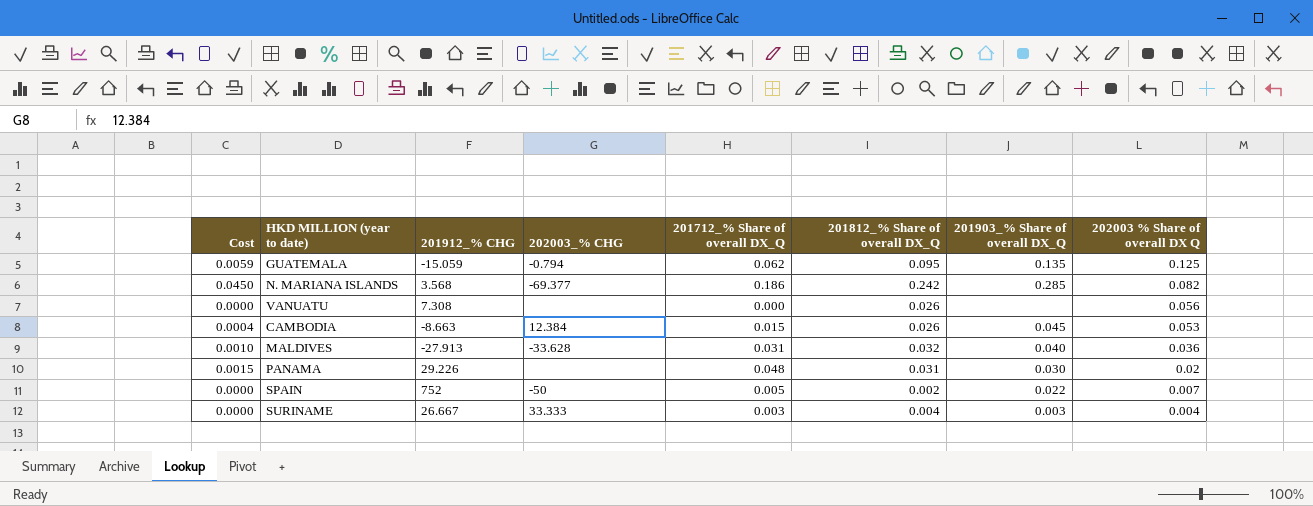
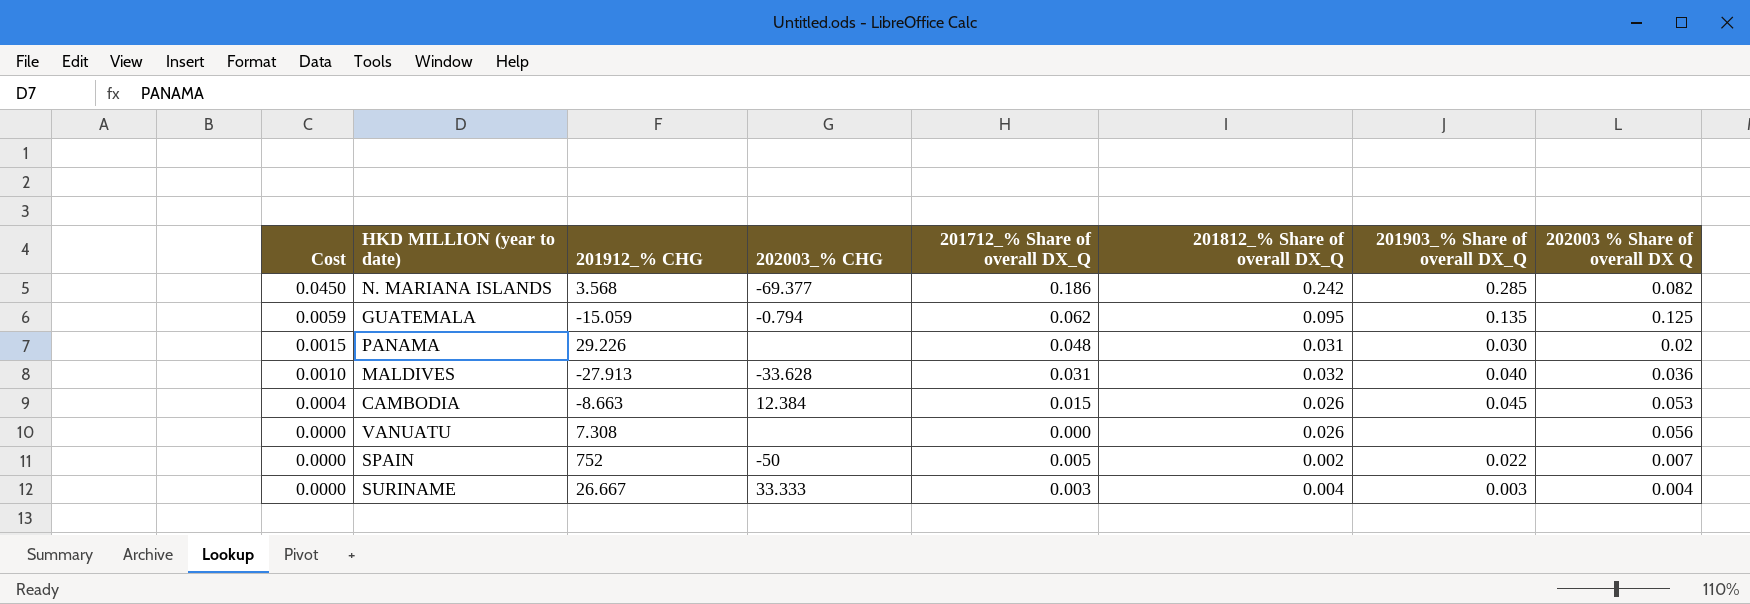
row order: 202003 % Share of overall DX Q descending -> Cost descending

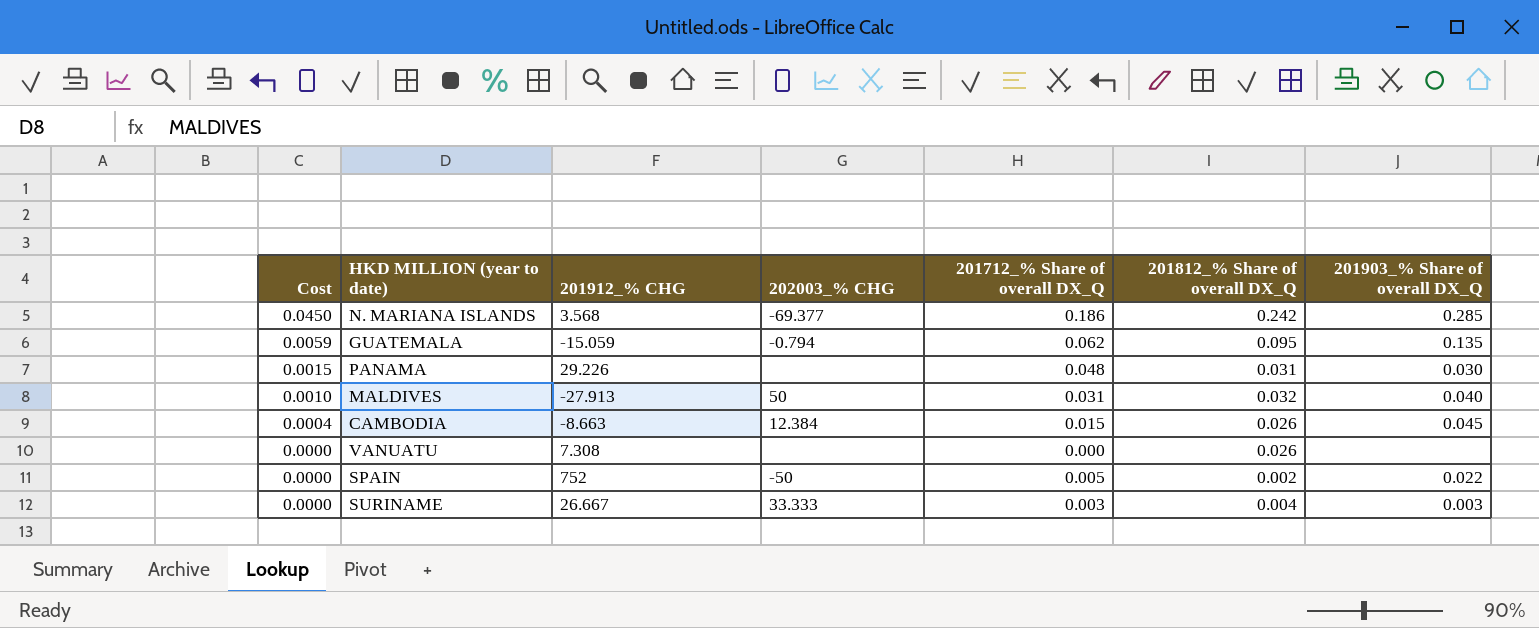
column 202003 % Share of overall DX Q | position: 8 -> none
MALDIVES | 202003_% CHG: -33.628 -> 50

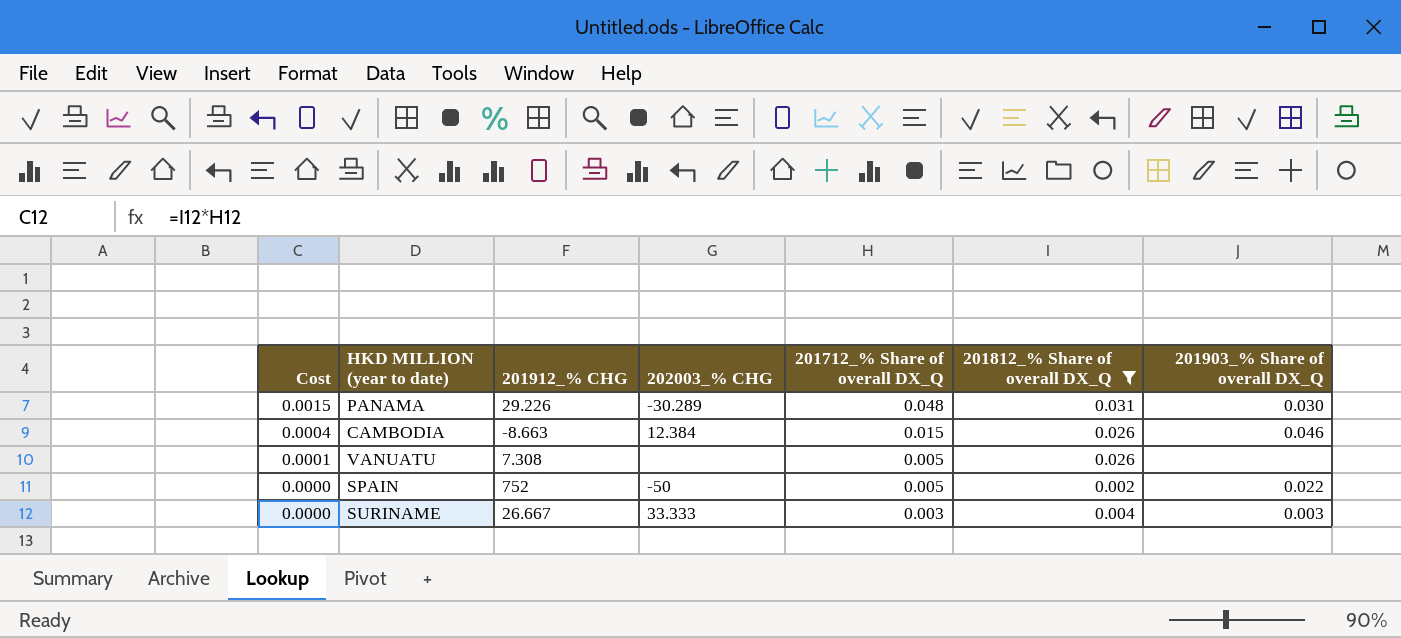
filter: none -> 201812_% Share of overall DX_Q <= 0.031
PANAMA | 202003_% CHG: none -> -30.289
CAMBODIA | 201903_% Share of overall DX_Q: 0.045 -> 0.046
VANUATU | Cost: 0.0000 -> 0.0001
VANUATU | 201712_% Share of overall DX_Q: 0.000 -> 0.005

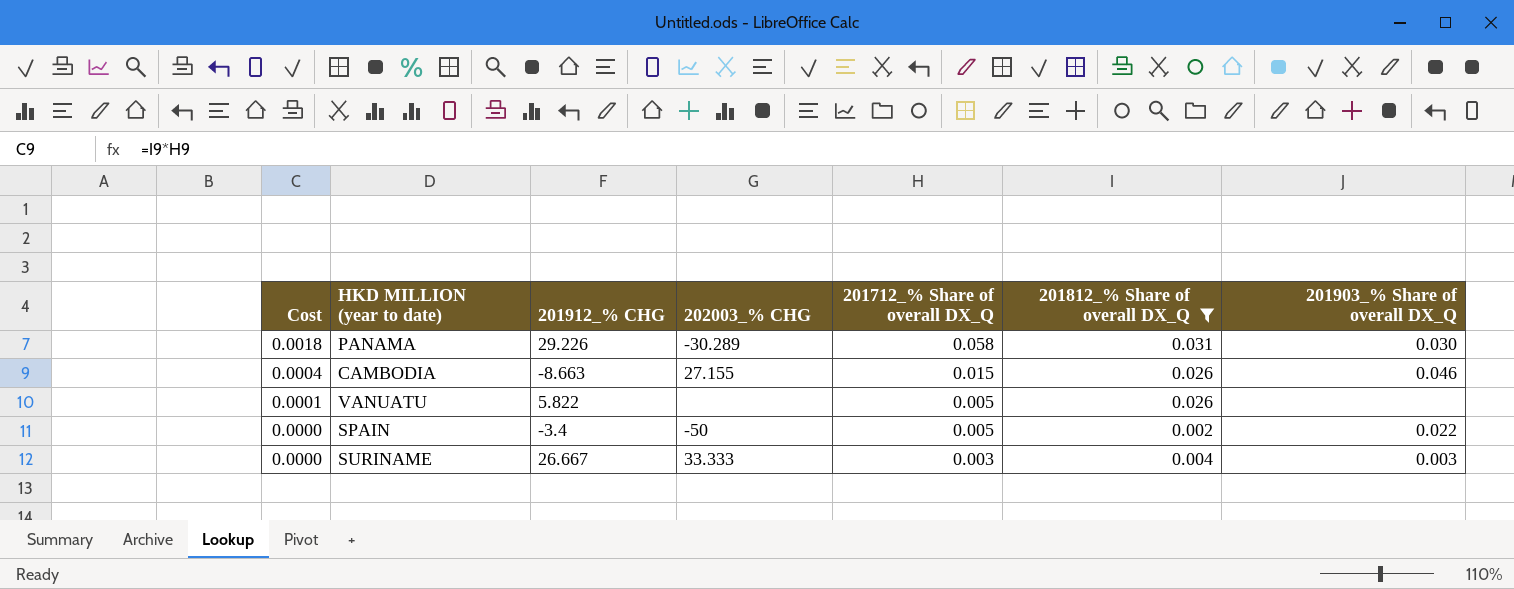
PANAMA | Cost: 0.0015 -> 0.0018
PANAMA | 201712_% Share of overall DX_Q: 0.048 -> 0.058
CAMBODIA | 202003_% CHG: 12.384 -> 27.155
VANUATU | 201912_% CHG: 7.308 -> 5.822
SPAIN | 201912_% CHG: 752 -> -3.4

